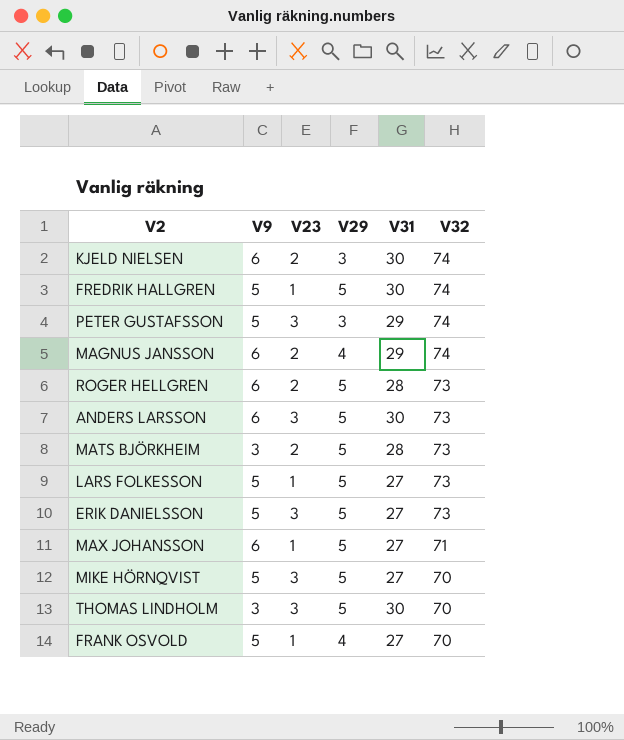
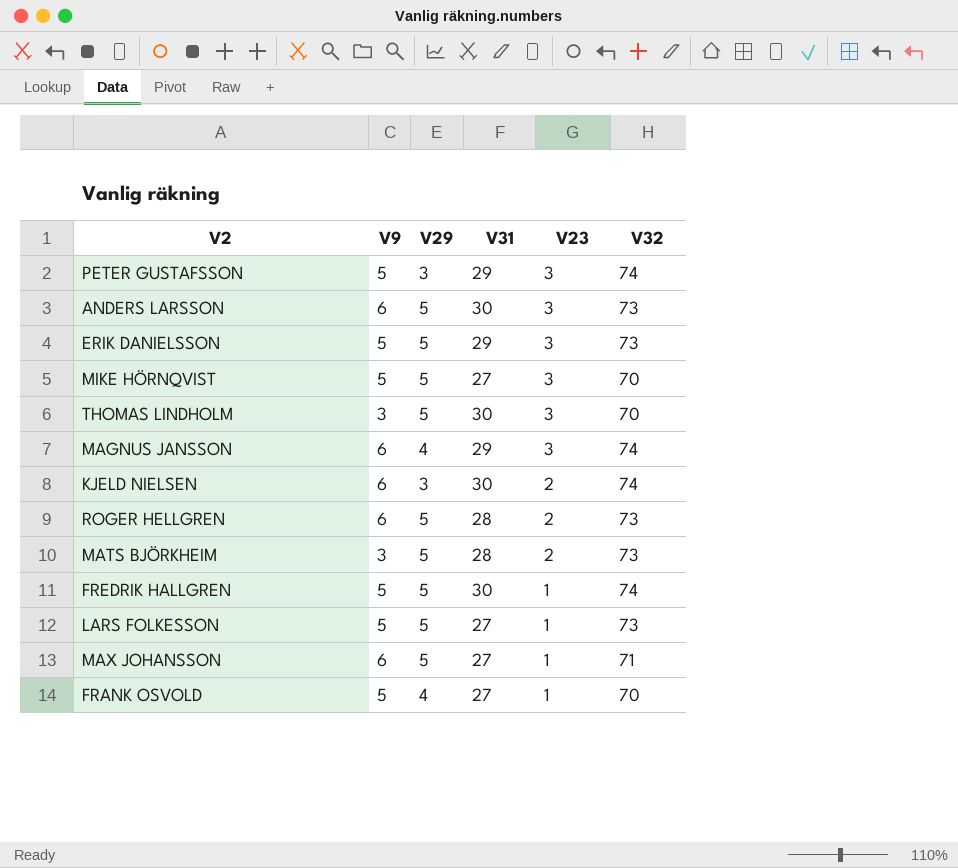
row order: V32 descending -> V23 descending
column V23 | position: 3 -> 5
ERIK DANIELSSON | V31: 27 -> 29
MAGNUS JANSSON | V23: 2 -> 3

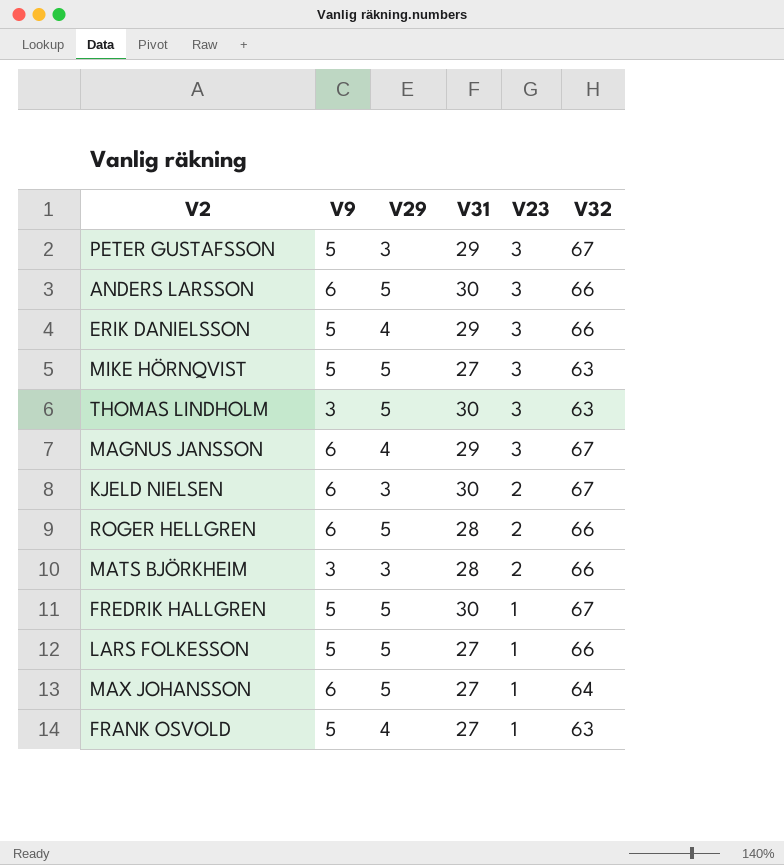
PETER GUSTAFSSON | V32: 74 -> 67
ANDERS LARSSON | V32: 73 -> 66
ERIK DANIELSSON | V29: 5 -> 4
ERIK DANIELSSON | V32: 73 -> 66
MIKE HÖRNQVIST | V32: 70 -> 63
THOMAS LINDHOLM | V32: 70 -> 63
MAGNUS JANSSON | V32: 74 -> 67
KJELD NIELSEN | V32: 74 -> 67
ROGER HELLGREN | V32: 73 -> 66
MATS BJÖRKHEIM | V29: 5 -> 3
MATS BJÖRKHEIM | V32: 73 -> 66
FREDRIK HALLGREN | V32: 74 -> 67
LARS FOLKESSON | V32: 73 -> 66
MAX JOHANSSON | V32: 71 -> 64
FRANK OSVOLD | V32: 70 -> 63

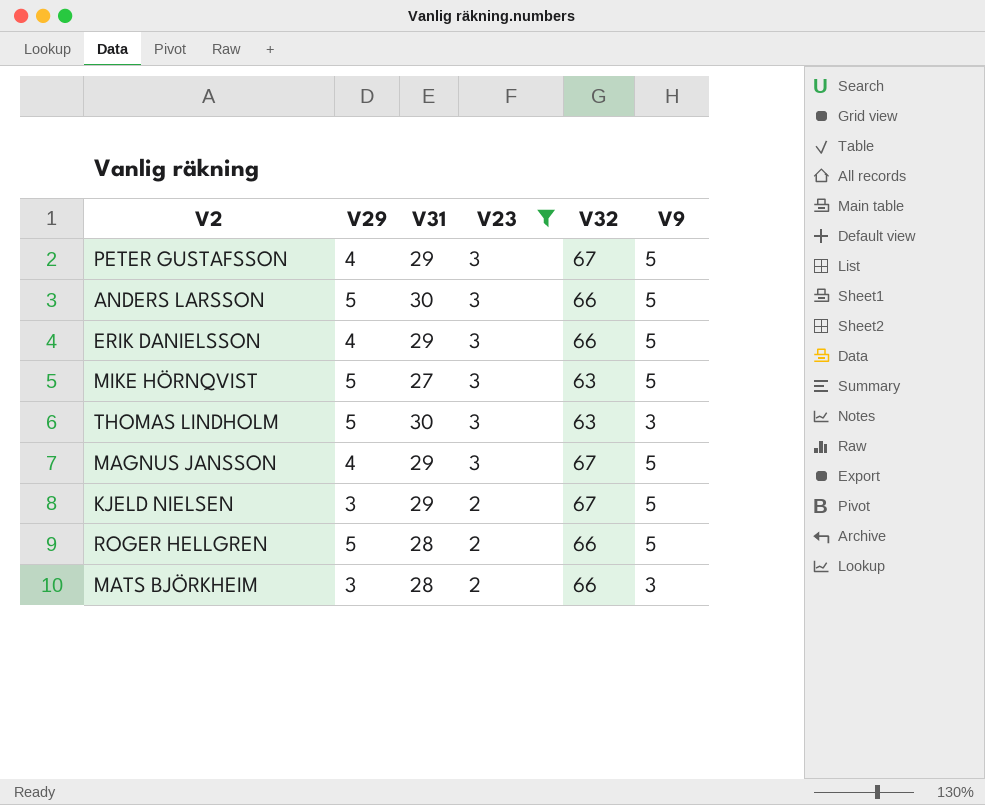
filter: none -> V23 != 1
column V9 | position: 2 -> 6
PETER GUSTAFSSON | V29: 3 -> 4
ANDERS LARSSON | V9: 6 -> 5
MAGNUS JANSSON | V9: 6 -> 5
KJELD NIELSEN | V31: 30 -> 29
KJELD NIELSEN | V9: 6 -> 5
ROGER HELLGREN | V9: 6 -> 5

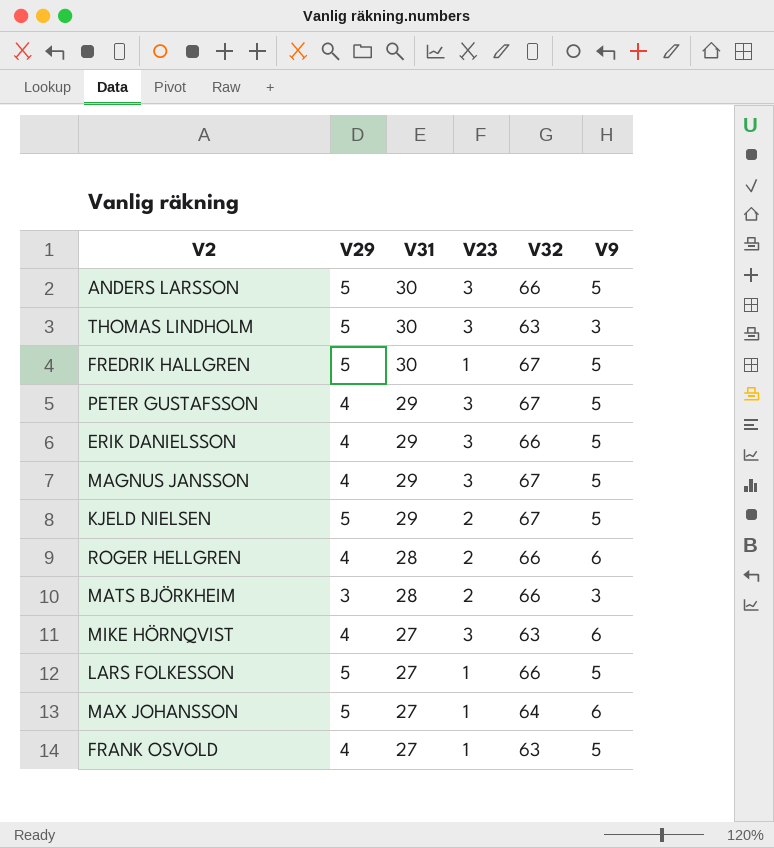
filter: V23 != 1 -> none
row order: V23 descending -> V31 descending
KJELD NIELSEN | V29: 3 -> 5
ROGER HELLGREN | V29: 5 -> 4
ROGER HELLGREN | V9: 5 -> 6
MIKE HÖRNQVIST | V29: 5 -> 4
MIKE HÖRNQVIST | V9: 5 -> 6

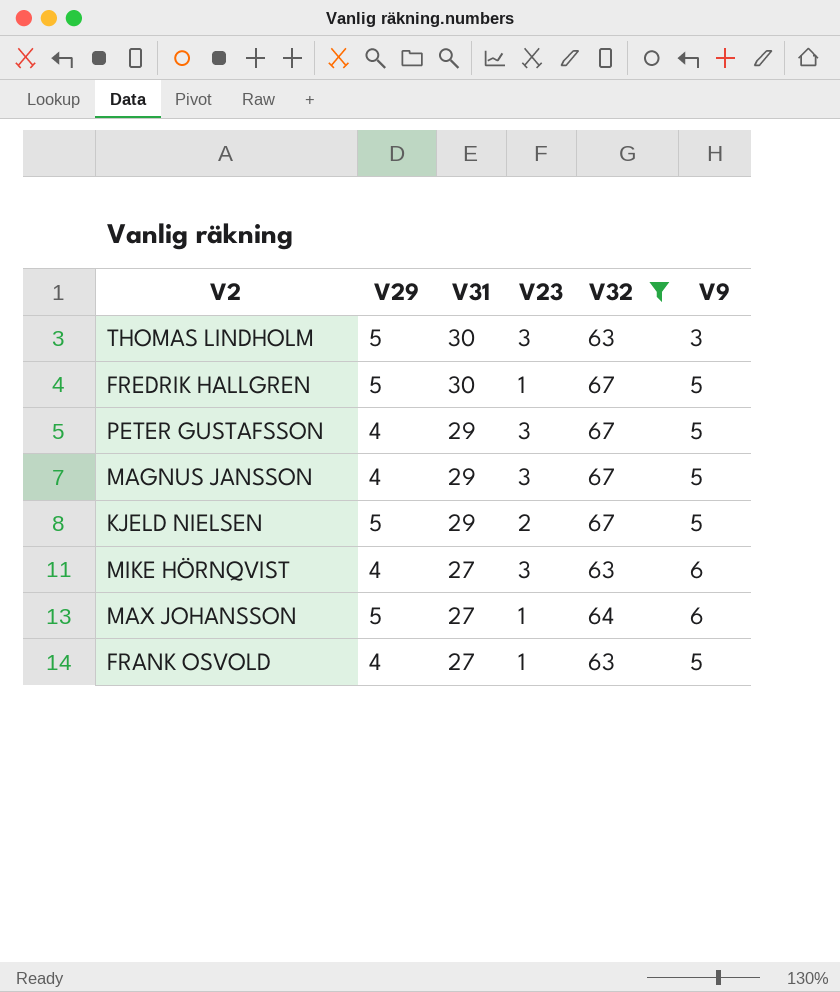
filter: none -> V32 != 66

